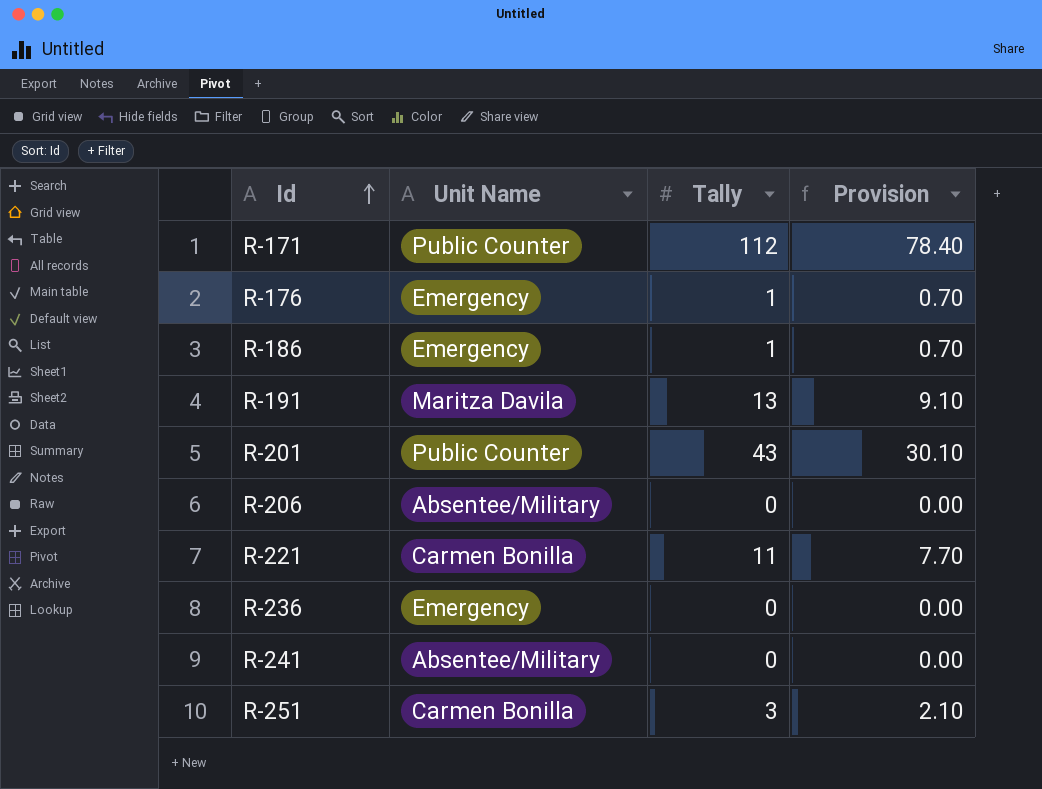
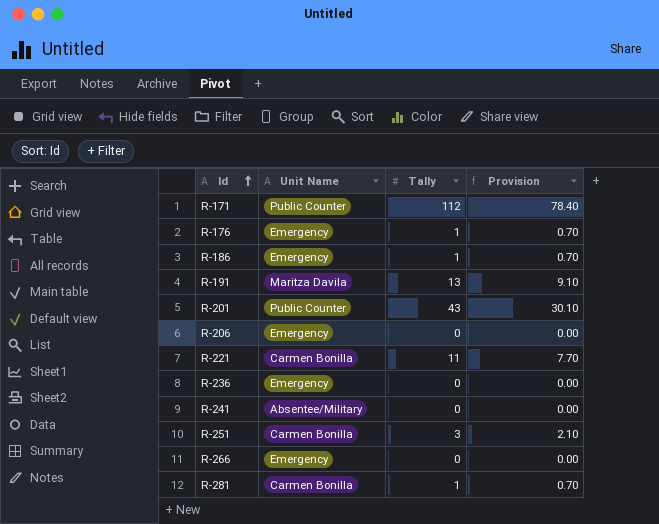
R-206 | Unit Name: Absentee/Military -> Emergency
row R-266: none -> Emergency | 0 | 0.00
row R-281: none -> Carmen Bonilla | 1 | 0.70

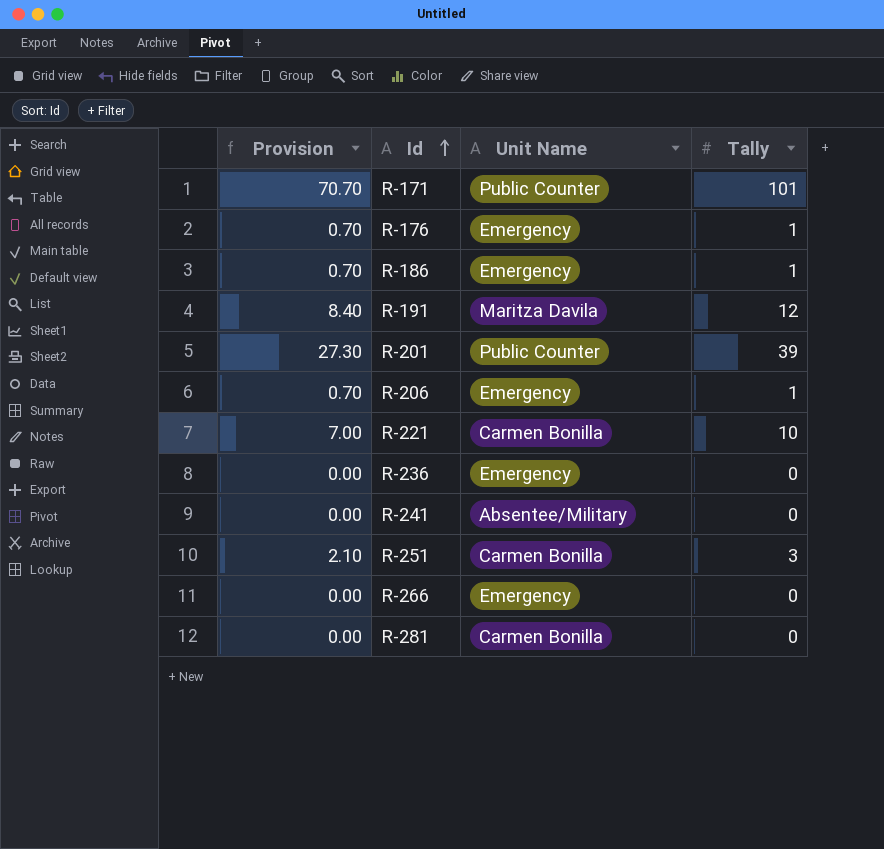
column Provision | position: 4 -> 1
R-171 | Provision: 78.40 -> 70.70
R-171 | Tally: 112 -> 101
R-191 | Provision: 9.10 -> 8.40
R-191 | Tally: 13 -> 12
R-201 | Provision: 30.10 -> 27.30
R-201 | Tally: 43 -> 39
R-206 | Provision: 0.00 -> 0.70
R-206 | Tally: 0 -> 1
R-221 | Provision: 7.70 -> 7.00
R-221 | Tally: 11 -> 10
R-281 | Provision: 0.70 -> 0.00
R-281 | Tally: 1 -> 0

